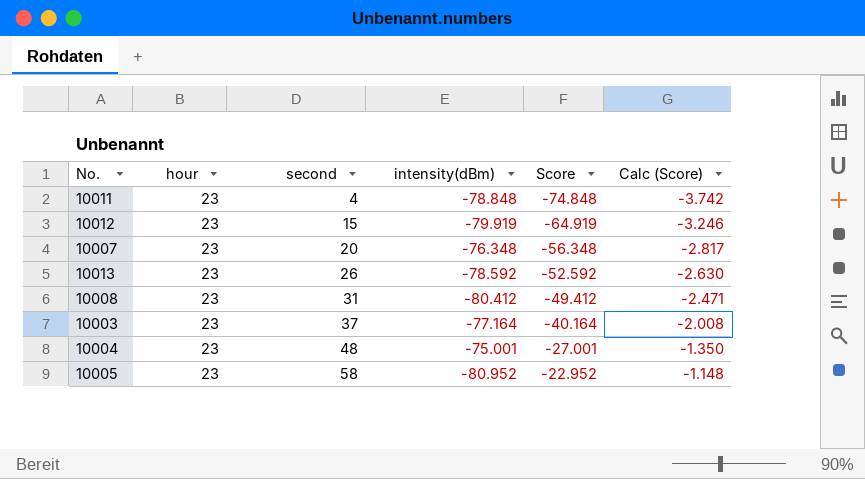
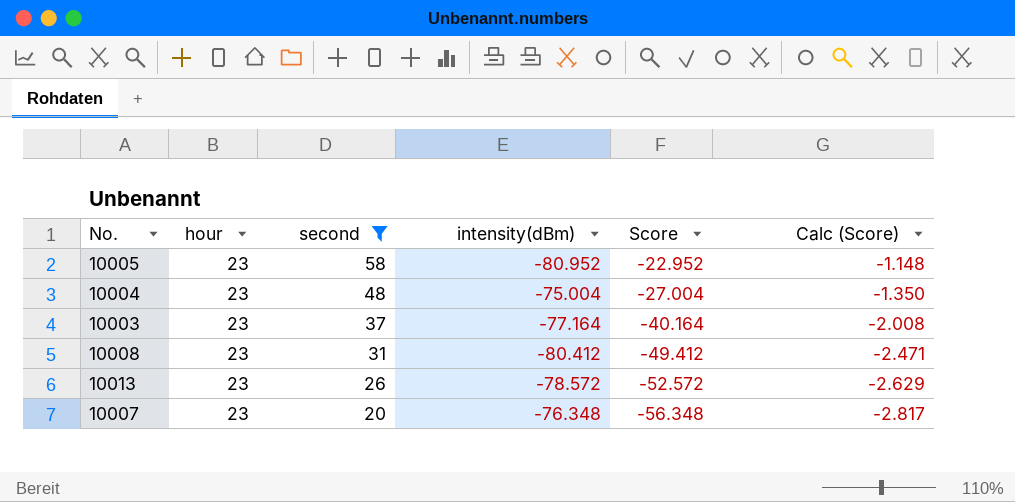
filter: none -> second >= 20
row order: second ascending -> second descending
10004 | intensity(dBm): -75.001 -> -75.004
10004 | Score: -27.001 -> -27.004
10013 | intensity(dBm): -78.592 -> -78.572
10013 | Score: -52.592 -> -52.572
10013 | Calc (Score): -2.630 -> -2.629

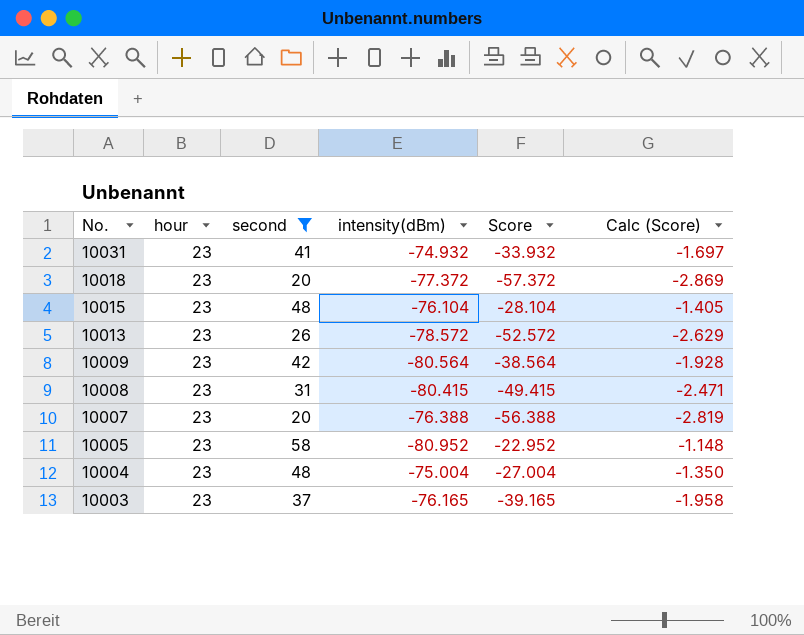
row order: second descending -> No. descending
row 10031: none -> 23 | 41 | -74.932 | -33.932 | -1.697
row 10018: none -> 23 | 20 | -77.372 | -57.372 | -2.869
row 10015: none -> 23 | 48 | -76.104 | -28.104 | -1.405
row 10009: none -> 23 | 42 | -80.564 | -38.564 | -1.928
10008 | intensity(dBm): -80.412 -> -80.415
10008 | Score: -49.412 -> -49.415
10007 | intensity(dBm): -76.348 -> -76.388
10007 | Score: -56.348 -> -56.388
10007 | Calc (Score): -2.817 -> -2.819
10003 | intensity(dBm): -77.164 -> -76.165
10003 | Score: -40.164 -> -39.165
10003 | Calc (Score): -2.008 -> -1.958

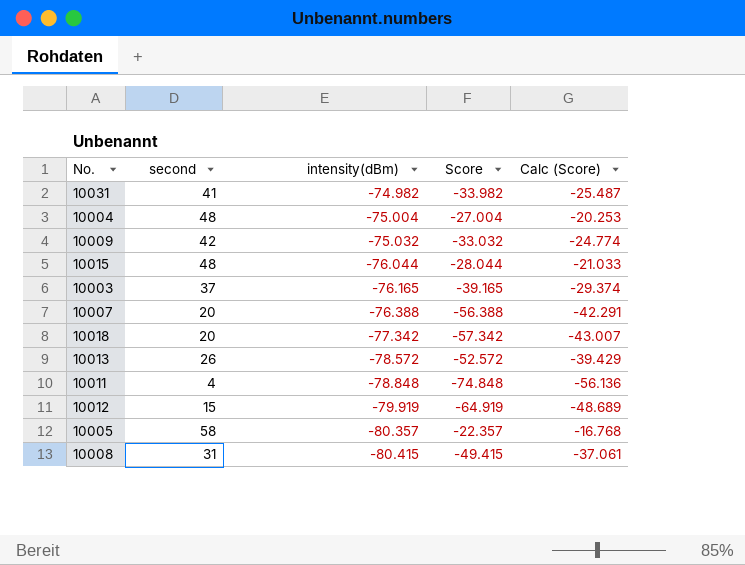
filter: second >= 20 -> none
row order: No. descending -> intensity(dBm) descending
column hour | position: 2 -> none
column Calc (Score) | formula: [Score] * 0.05 -> [Score] * 0.75
10031 | intensity(dBm): -74.932 -> -74.982
10031 | Score: -33.932 -> -33.982
10009 | intensity(dBm): -80.564 -> -75.032
10009 | Score: -38.564 -> -33.032
10015 | intensity(dBm): -76.104 -> -76.044
10015 | Score: -28.104 -> -28.044
10018 | intensity(dBm): -77.372 -> -77.342
10018 | Score: -57.372 -> -57.342
10005 | intensity(dBm): -80.952 -> -80.357
10005 | Score: -22.952 -> -22.357

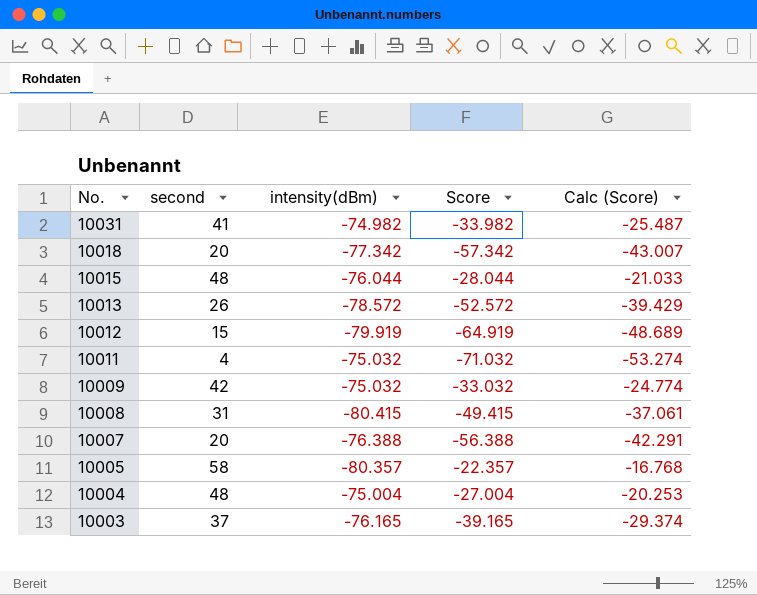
row order: intensity(dBm) descending -> No. descending
10011 | intensity(dBm): -78.848 -> -75.032
10011 | Score: -74.848 -> -71.032
10011 | Calc (Score): -56.136 -> -53.274

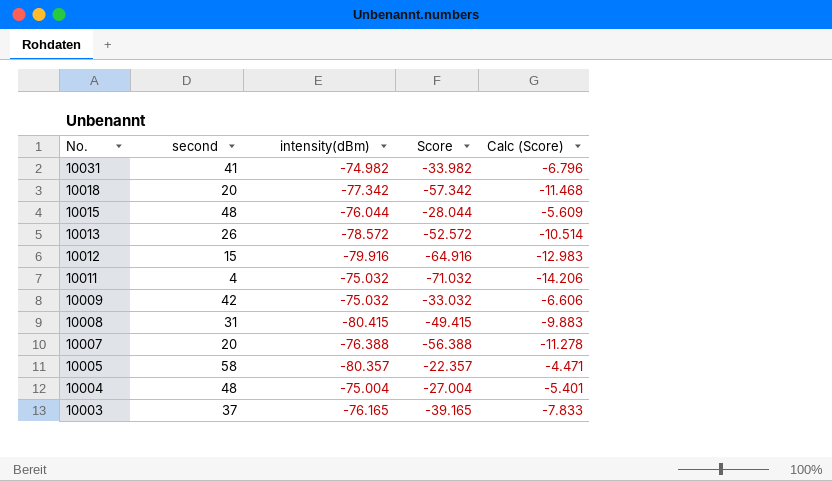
column Calc (Score) | formula: [Score] * 0.75 -> [Score] * 0.2
10012 | intensity(dBm): -79.919 -> -79.916
10012 | Score: -64.919 -> -64.916

